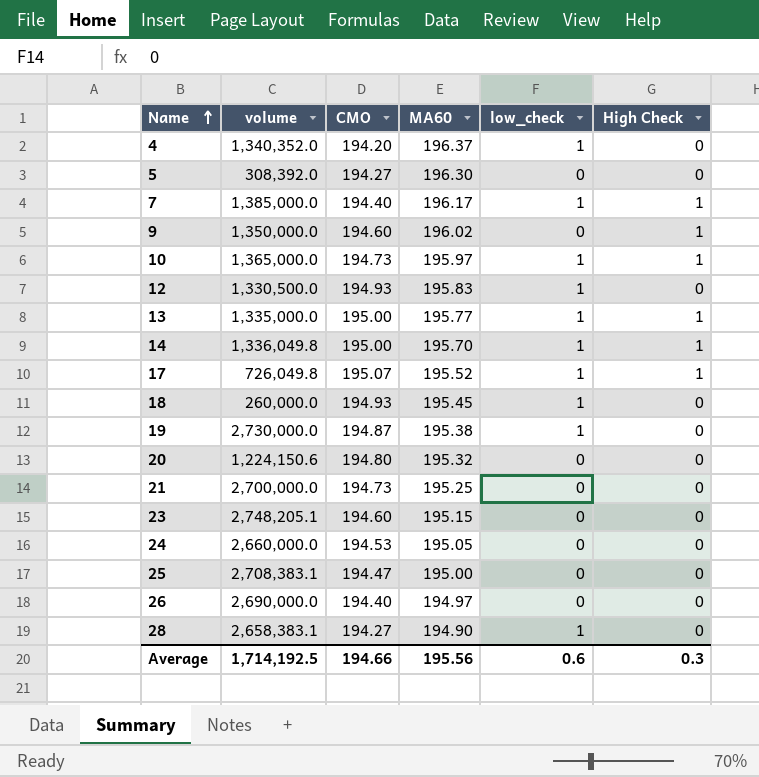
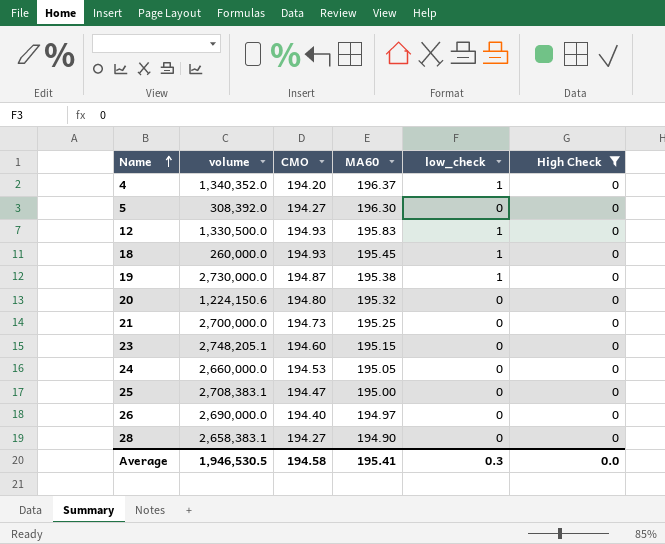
filter: none -> High Check = 0
28 | low_check: 1 -> 0
Average | volume: 1,714,192.5 -> 1,946,530.5
Average | CMO: 194.66 -> 194.58
Average | MA60: 195.56 -> 195.41
Average | low_check: 0.6 -> 0.3
Average | High Check: 0.3 -> 0.0

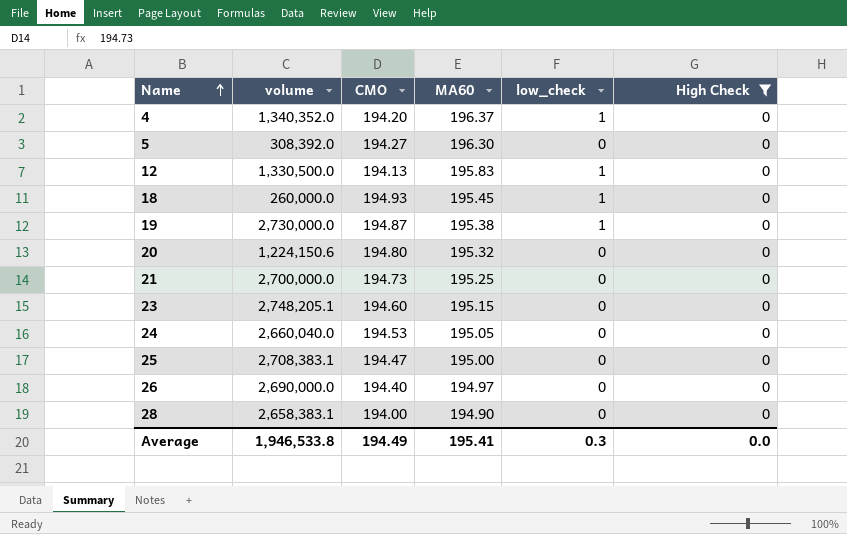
12 | CMO: 194.93 -> 194.13
24 | volume: 2,660,000.0 -> 2,660,040.0
28 | CMO: 194.27 -> 194.00
Average | volume: 1,946,530.5 -> 1,946,533.8
Average | CMO: 194.58 -> 194.49

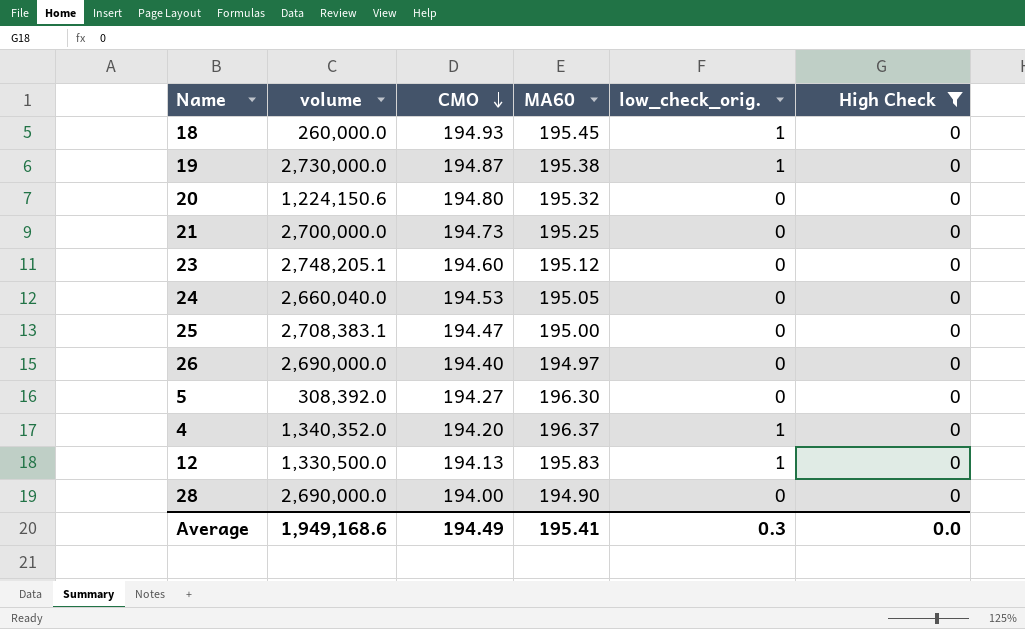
row order: Name ascending -> CMO descending
column name: low_check -> low_check_orig.
23 | MA60: 195.15 -> 195.12
28 | volume: 2,658,383.1 -> 2,690,000.0
Average | volume: 1,946,533.8 -> 1,949,168.6

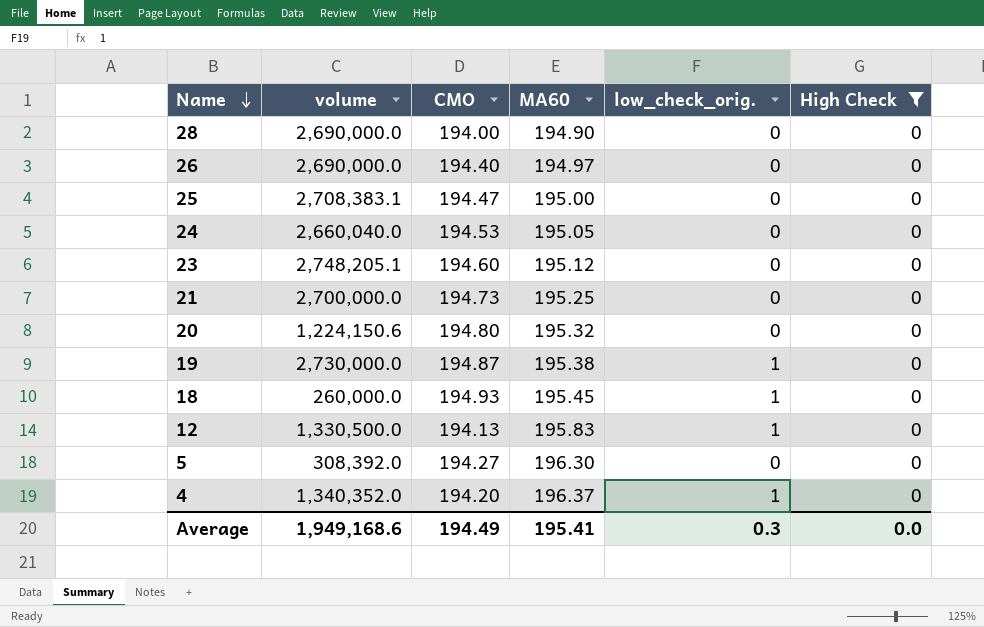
row order: CMO descending -> Name descending

